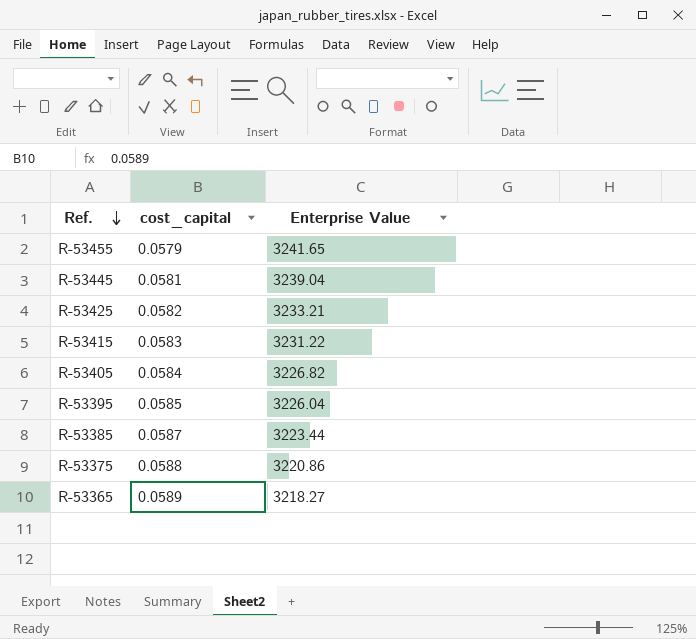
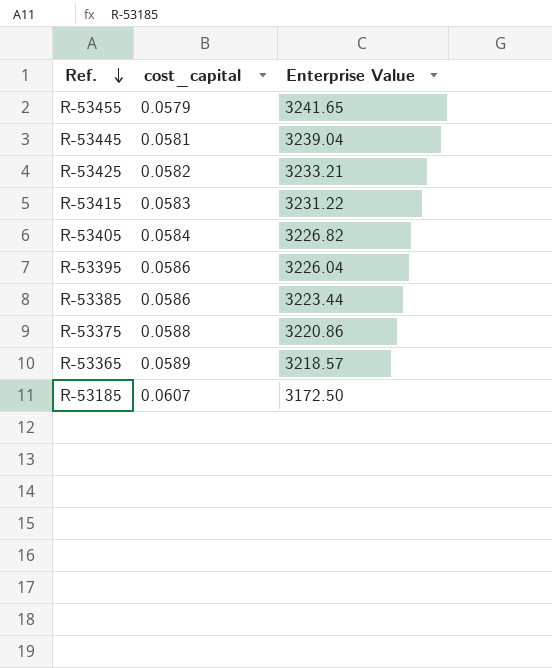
R-53395 | cost_capital: 0.0585 -> 0.0586
R-53385 | cost_capital: 0.0587 -> 0.0586
R-53365 | Enterprise Value: 3218.27 -> 3218.57
row R-53185: none -> 0.0607 | 3172.50

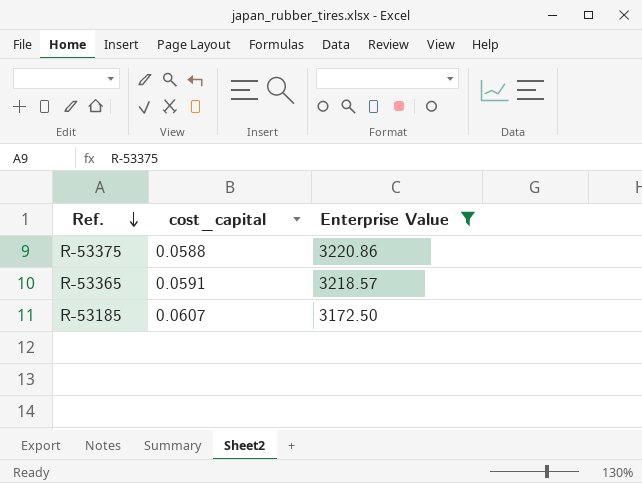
filter: none -> Enterprise Value <= 3220.86
R-53365 | cost_capital: 0.0589 -> 0.0591

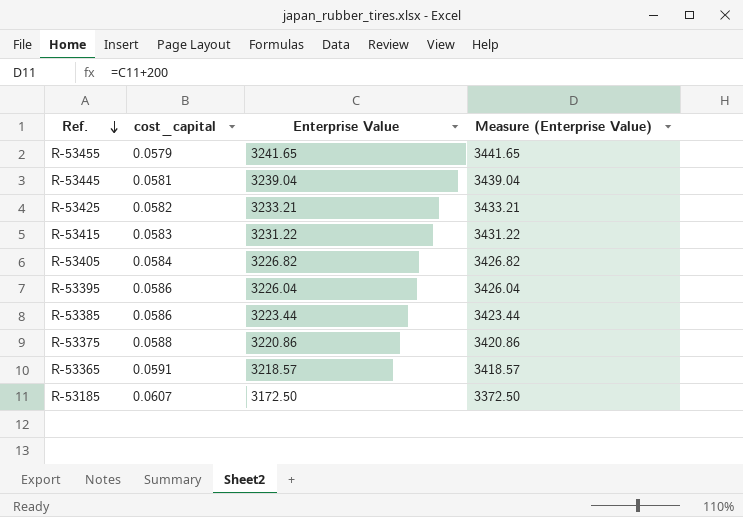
filter: Enterprise Value <= 3220.86 -> none
column Measure (Enterprise Value) | formula: none -> [Enterprise Value] + 200

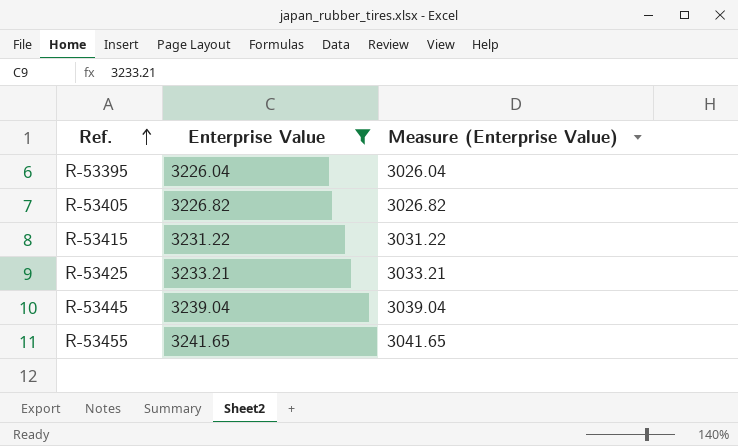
filter: none -> Enterprise Value >= 3226.04
row order: Ref. descending -> Ref. ascending
column cost_capital | position: 2 -> none
column Measure (Enterprise Value) | formula: [Enterprise Value] + 200 -> [Enterprise Value] - 200

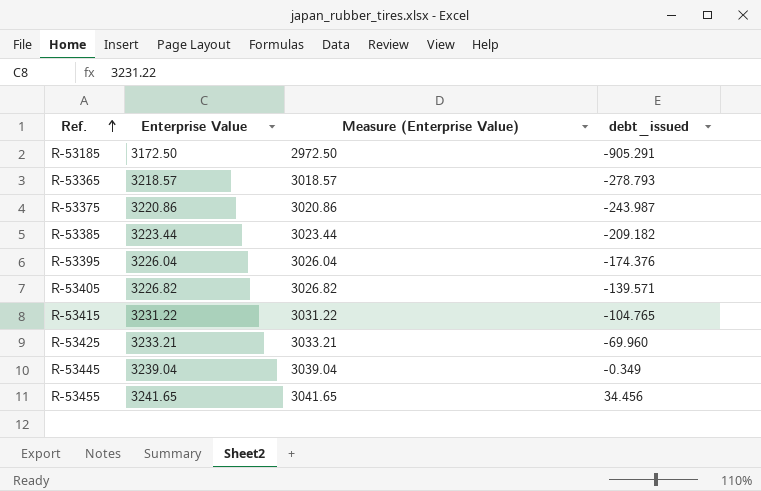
filter: Enterprise Value >= 3226.04 -> none
column debt_issued | position: none -> 4

